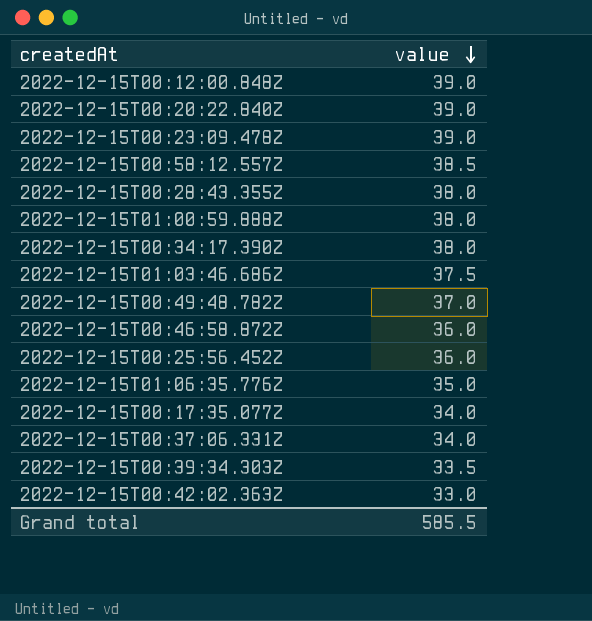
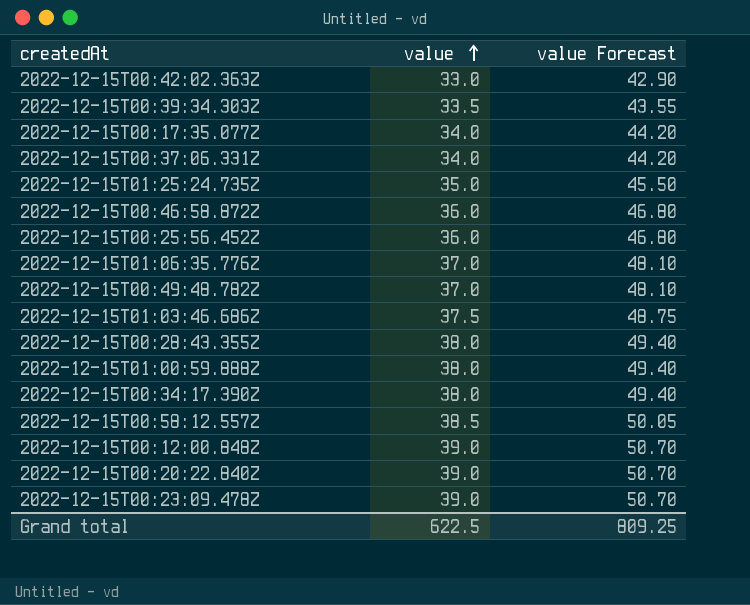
row order: value descending -> value ascending
column value Forecast | formula: none -> [value] * 1.3
row 2022-12-15T01:25:24.735Z: none -> 35.0 | 45.50
2022-12-15T01:06:35.776Z | value: 35.0 -> 37.0
Grand total | value: 585.5 -> 622.5

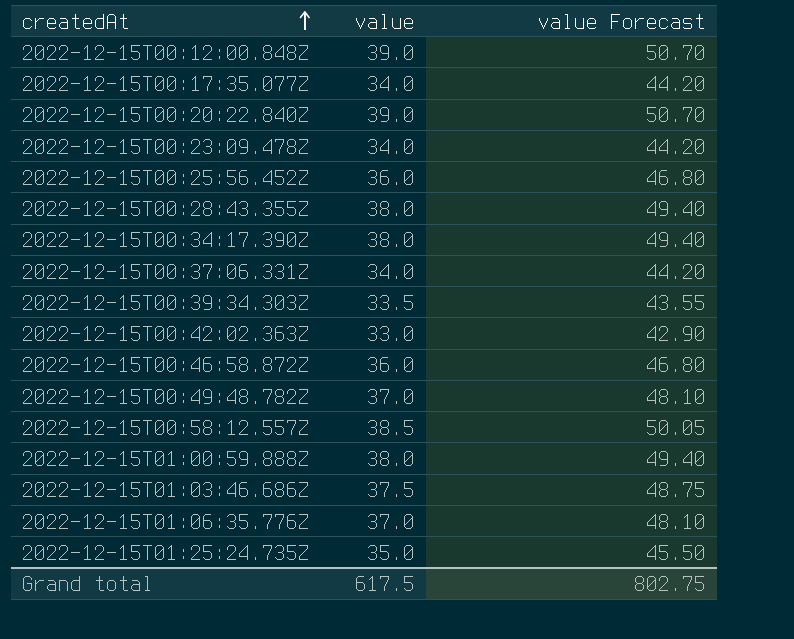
row order: value ascending -> createdAt ascending
2022-12-15T00:23:09.478Z | value: 39.0 -> 34.0
2022-12-15T00:23:09.478Z | value Forecast: 50.70 -> 44.20
Grand total | value: 622.5 -> 617.5
Grand total | value Forecast: 809.25 -> 802.75

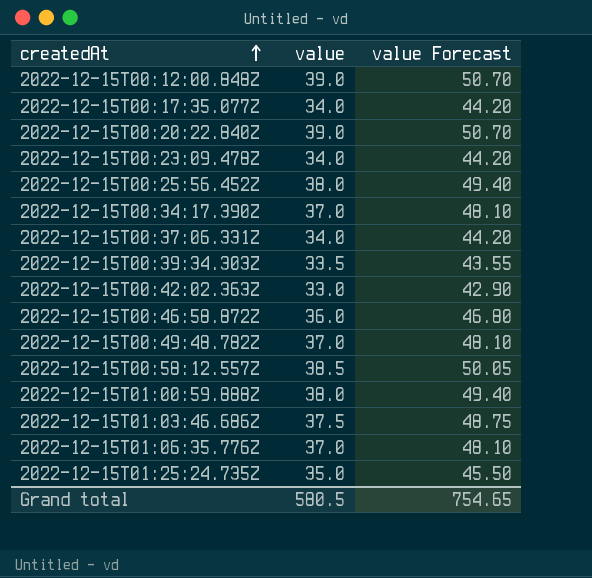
row 2022-12-15T00:28:43.355Z: 38.0 | 49.40 -> none
2022-12-15T00:25:56.452Z | value: 36.0 -> 38.0
2022-12-15T00:25:56.452Z | value Forecast: 46.80 -> 49.40
2022-12-15T00:34:17.390Z | value: 38.0 -> 37.0
2022-12-15T00:34:17.390Z | value Forecast: 49.40 -> 48.10
Grand total | value: 617.5 -> 580.5
Grand total | value Forecast: 802.75 -> 754.65

